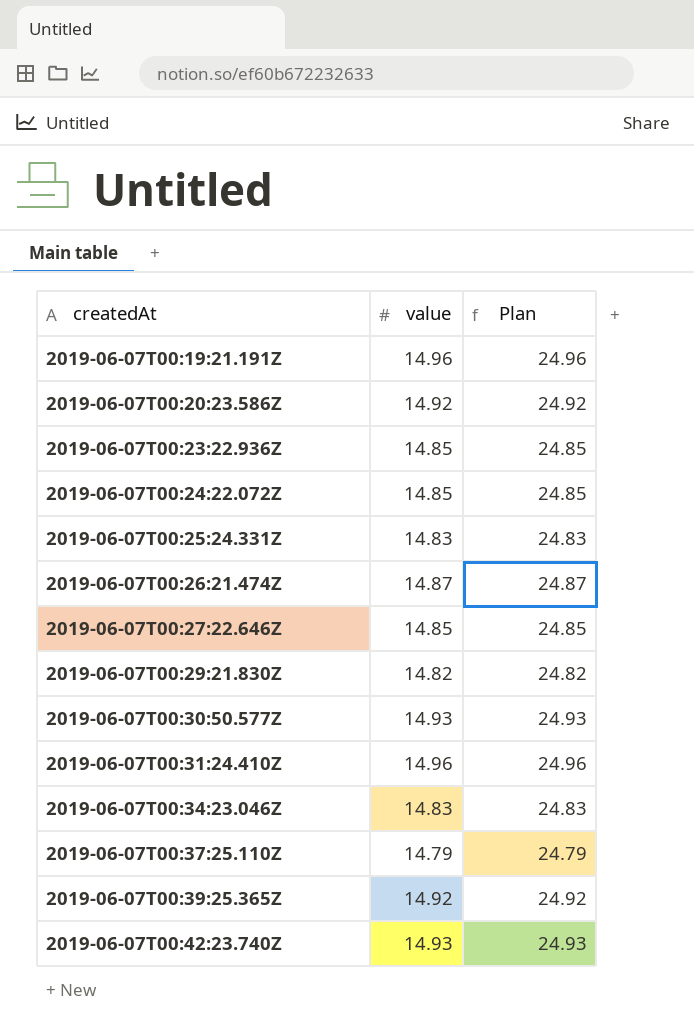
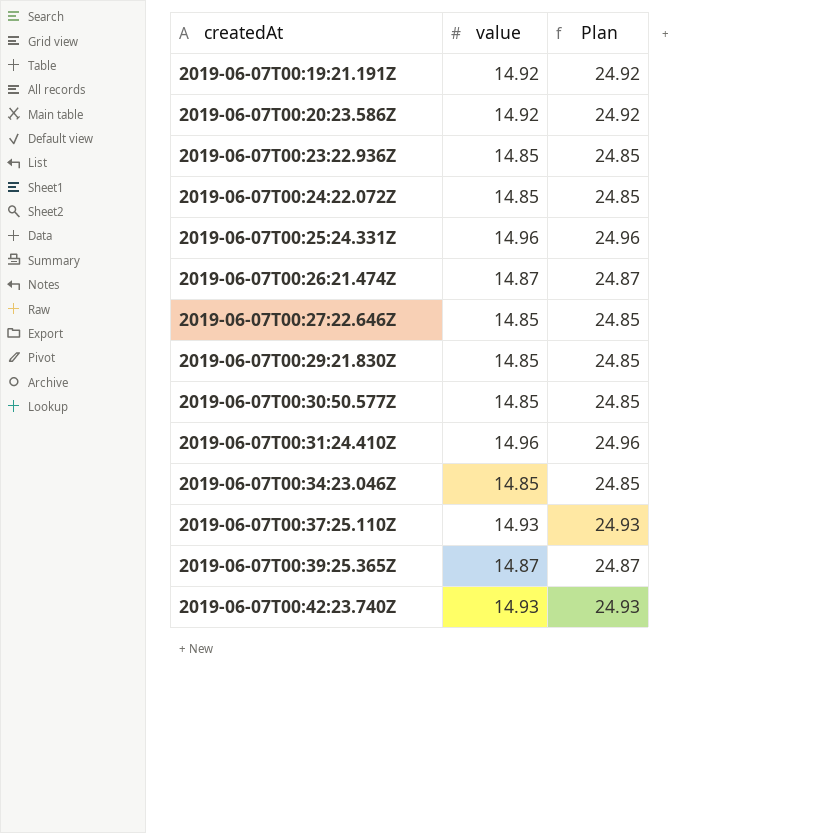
2019-06-07T00:19:21.191Z | value: 14.96 -> 14.92
2019-06-07T00:19:21.191Z | Plan: 24.96 -> 24.92
2019-06-07T00:25:24.331Z | value: 14.83 -> 14.96
2019-06-07T00:25:24.331Z | Plan: 24.83 -> 24.96
2019-06-07T00:29:21.830Z | value: 14.82 -> 14.85
2019-06-07T00:29:21.830Z | Plan: 24.82 -> 24.85
2019-06-07T00:30:50.577Z | value: 14.93 -> 14.85
2019-06-07T00:30:50.577Z | Plan: 24.93 -> 24.85
2019-06-07T00:34:23.046Z | value: 14.83 -> 14.85
2019-06-07T00:34:23.046Z | Plan: 24.83 -> 24.85
2019-06-07T00:37:25.110Z | value: 14.79 -> 14.93
2019-06-07T00:37:25.110Z | Plan: 24.79 -> 24.93
2019-06-07T00:39:25.365Z | value: 14.92 -> 14.87
2019-06-07T00:39:25.365Z | Plan: 24.92 -> 24.87

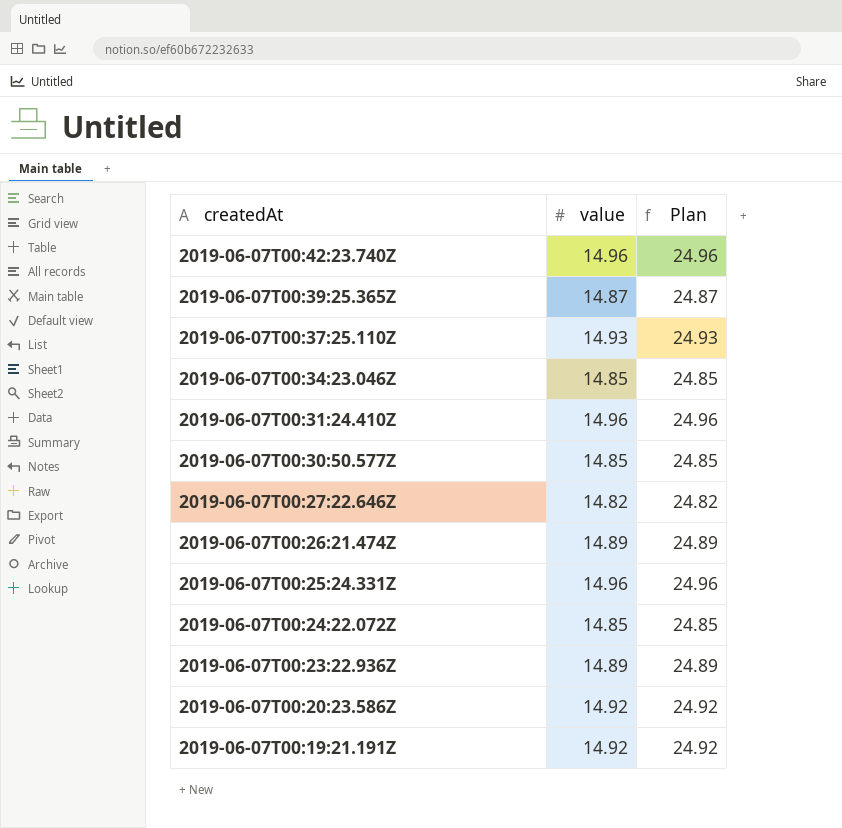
row order: createdAt ascending -> createdAt descending
row 2019-06-07T00:29:21.830Z: 14.85 | 24.85 -> none
2019-06-07T00:42:23.740Z | value: 14.93 -> 14.96
2019-06-07T00:42:23.740Z | Plan: 24.93 -> 24.96
2019-06-07T00:27:22.646Z | value: 14.85 -> 14.82
2019-06-07T00:27:22.646Z | Plan: 24.85 -> 24.82
2019-06-07T00:26:21.474Z | value: 14.87 -> 14.89
2019-06-07T00:26:21.474Z | Plan: 24.87 -> 24.89
2019-06-07T00:23:22.936Z | value: 14.85 -> 14.89
2019-06-07T00:23:22.936Z | Plan: 24.85 -> 24.89

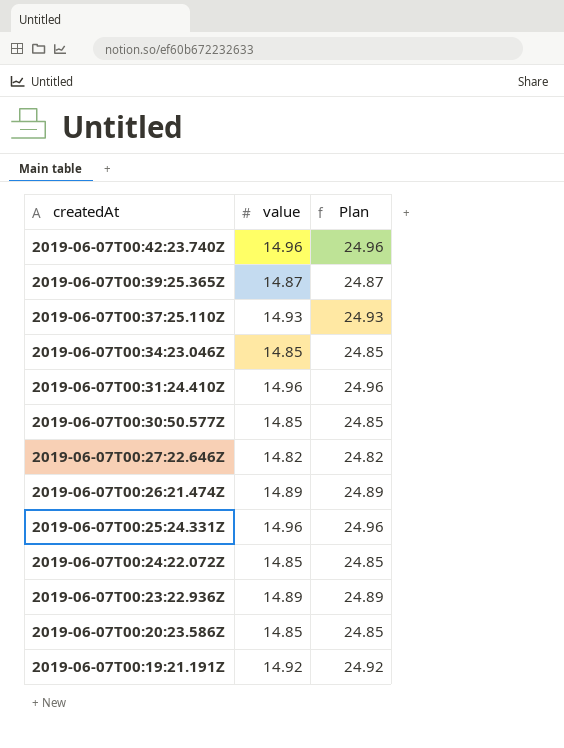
2019-06-07T00:20:23.586Z | value: 14.92 -> 14.85
2019-06-07T00:20:23.586Z | Plan: 24.92 -> 24.85

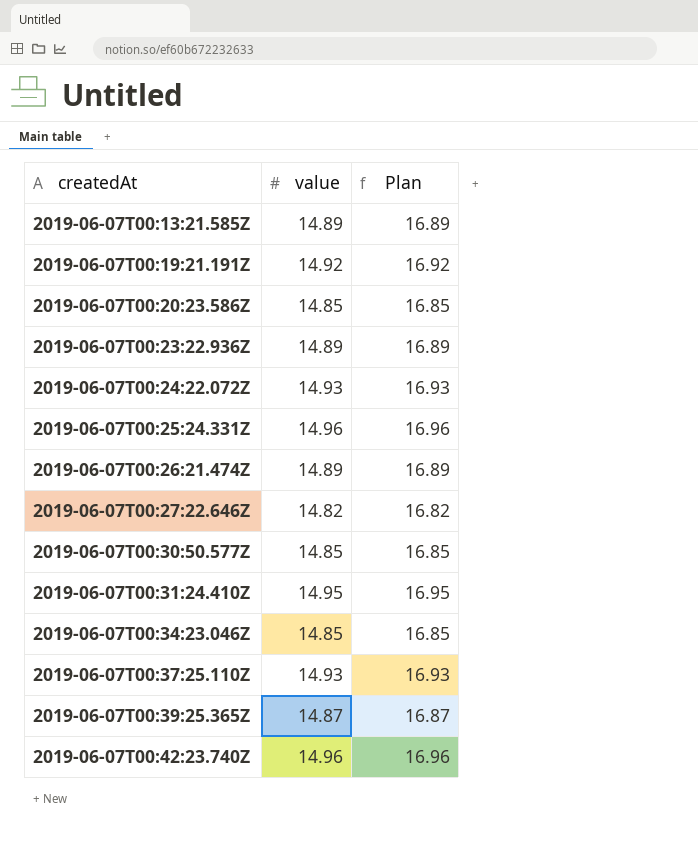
row order: createdAt descending -> createdAt ascending
column Plan | formula: [value] + 10 -> [value] + 2
row 2019-06-07T00:13:21.585Z: none -> 14.89 | 16.89
2019-06-07T00:24:22.072Z | value: 14.85 -> 14.93
2019-06-07T00:31:24.410Z | value: 14.96 -> 14.95

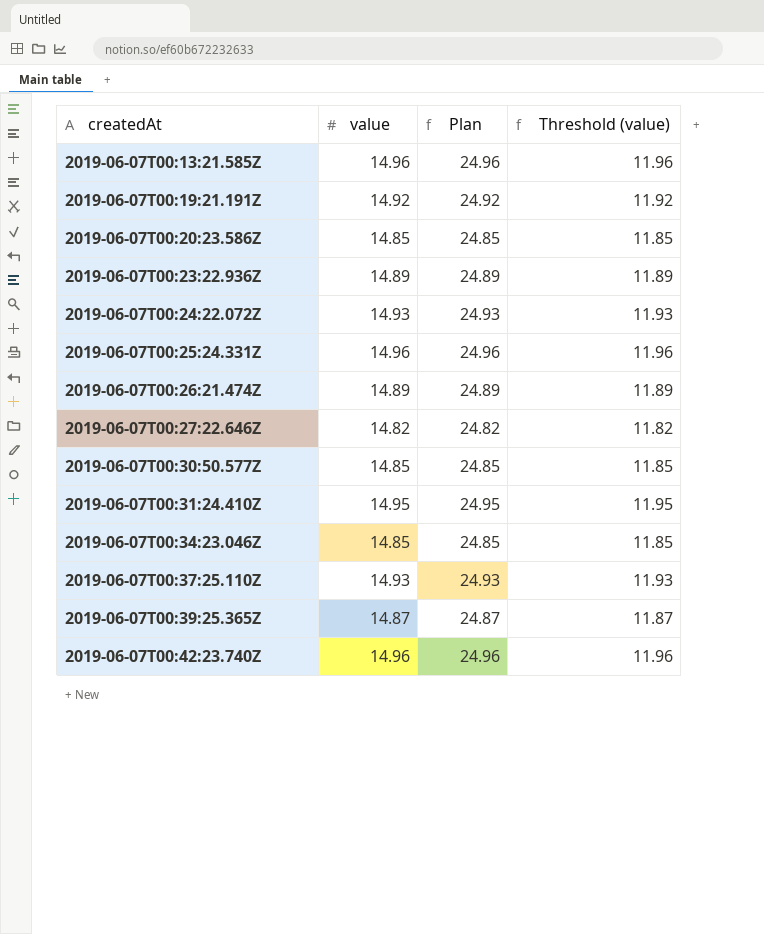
column Plan | formula: [value] + 2 -> [value] + 10
column Threshold (value) | formula: none -> [value] - 3
2019-06-07T00:13:21.585Z | value: 14.89 -> 14.96

